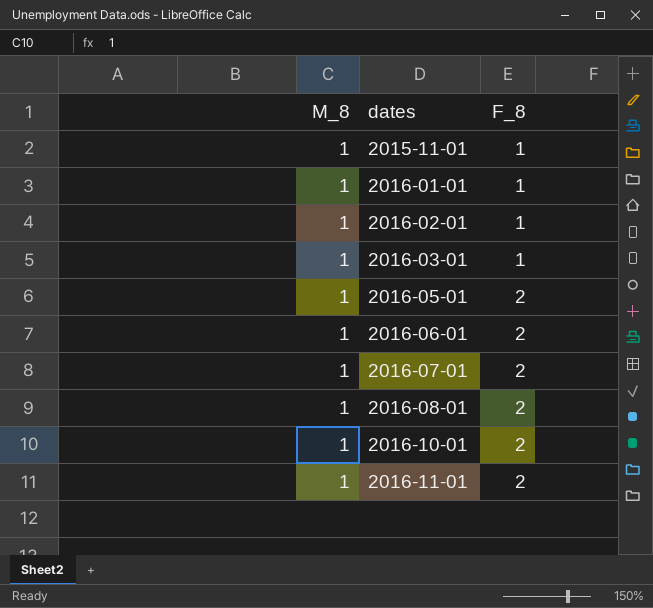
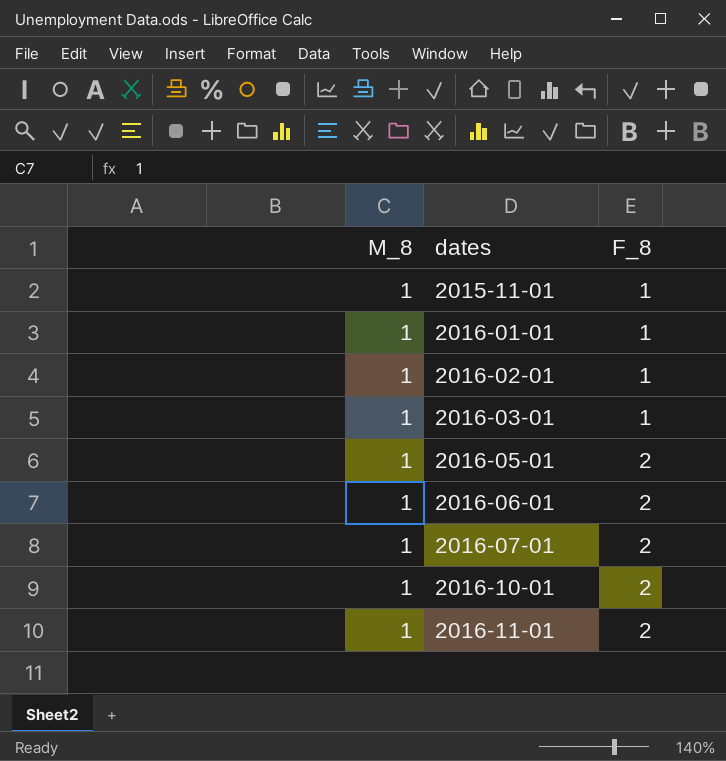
row 2016-08-01: 1 | 2 -> none

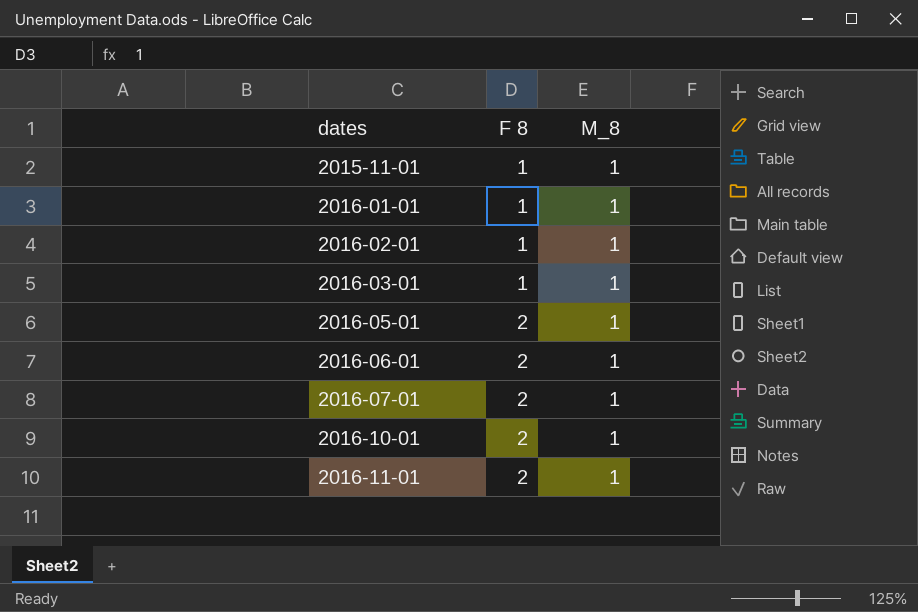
column name: F_8 -> F 8
column M_8 | position: 1 -> 3

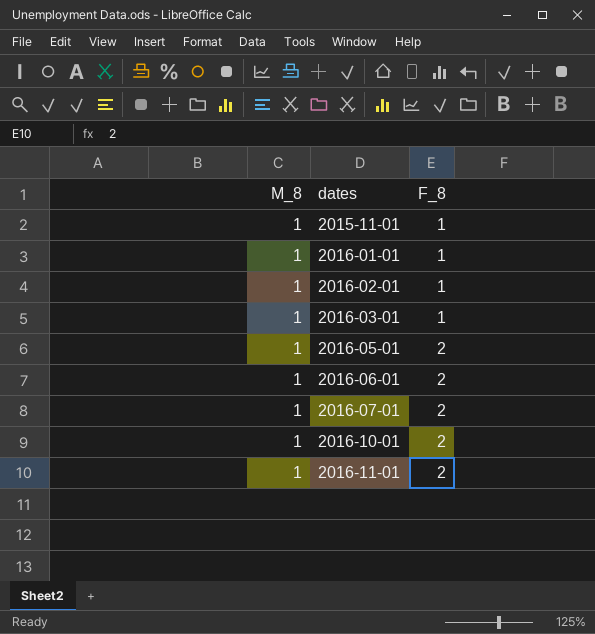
column M_8 | position: 3 -> 1
column name: F 8 -> F_8

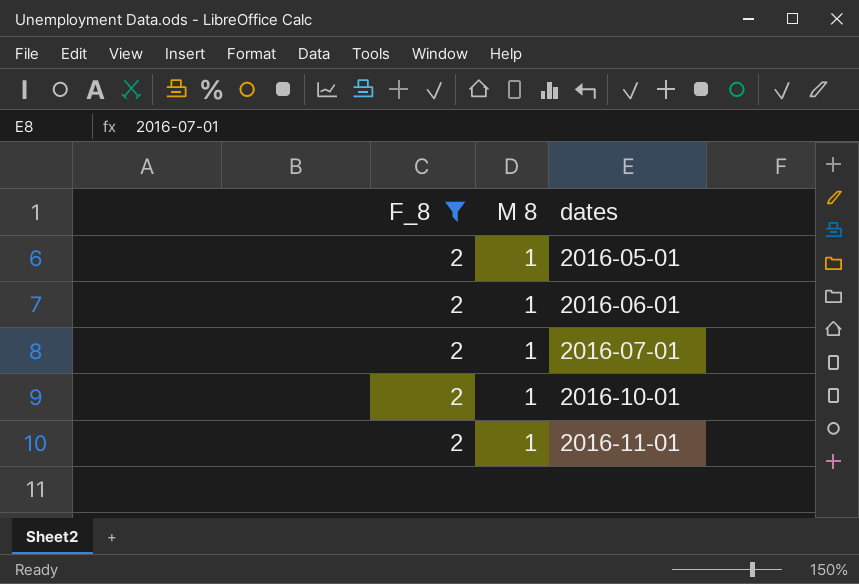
filter: none -> F_8 = 2
column F_8 | position: 3 -> 1
column name: M_8 -> M 8

